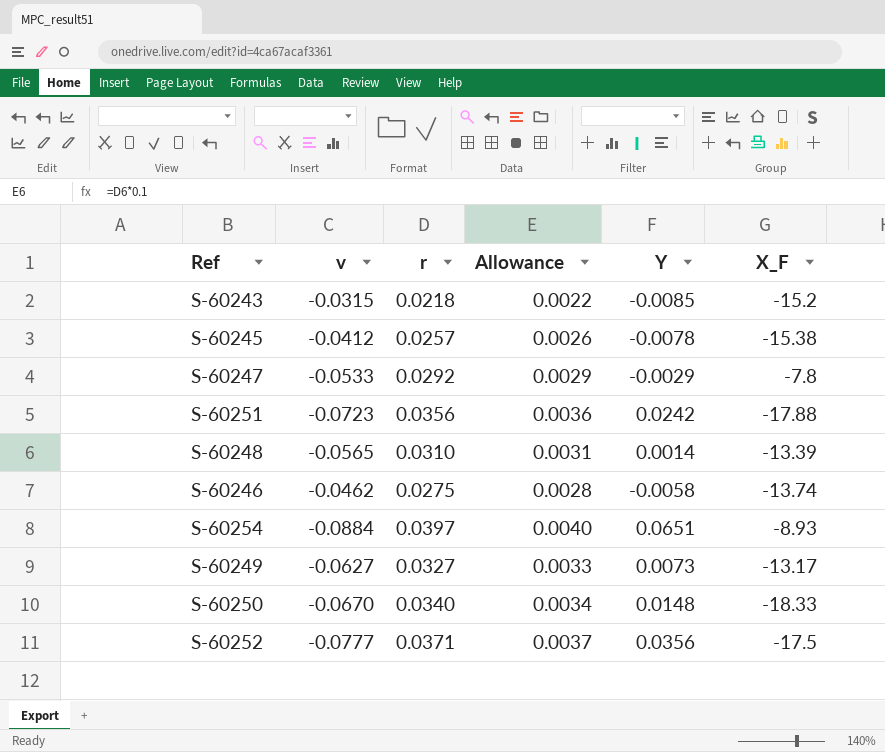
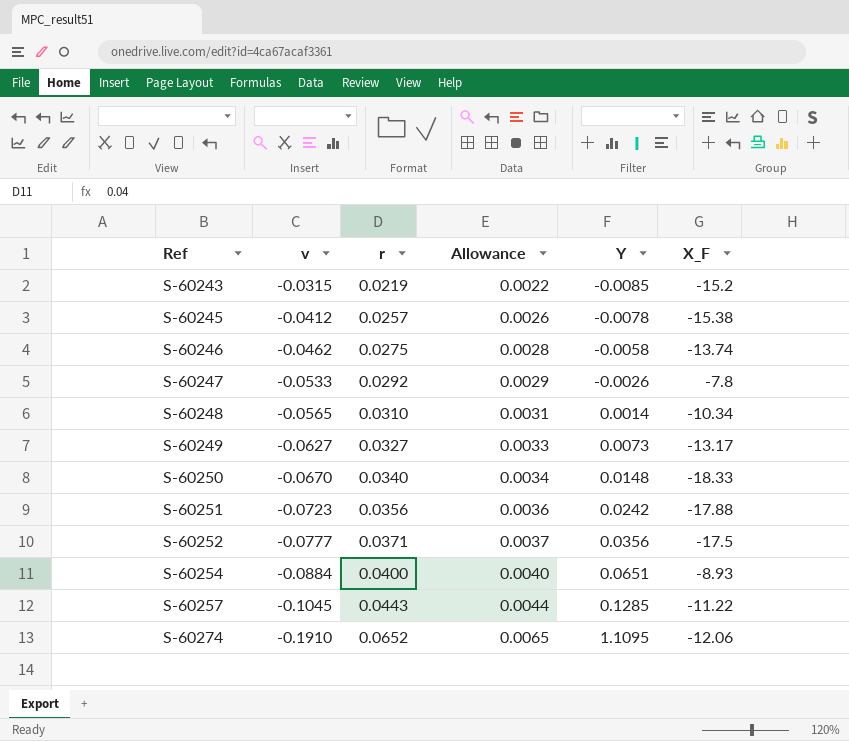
row order: none -> Ref ascending
S-60243 | r: 0.0218 -> 0.0219
S-60247 | Y: -0.0029 -> -0.0026
S-60248 | X_F: -13.39 -> -10.34
S-60254 | r: 0.0397 -> 0.0400
row S-60257: none -> -0.1045 | 0.0443 | 0.0044 | 0.1285 | -11.22
row S-60274: none -> -0.1910 | 0.0652 | 0.0065 | 1.1095 | -12.06

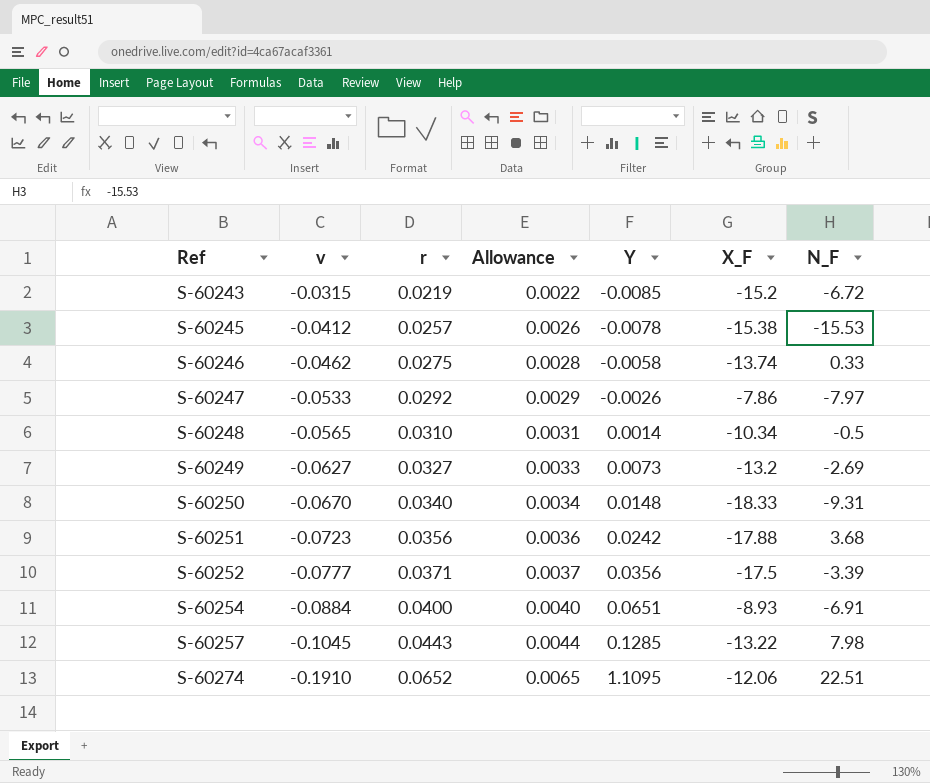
column N_F | position: none -> 7
S-60247 | X_F: -7.8 -> -7.86
S-60249 | X_F: -13.17 -> -13.2
S-60257 | X_F: -11.22 -> -13.22

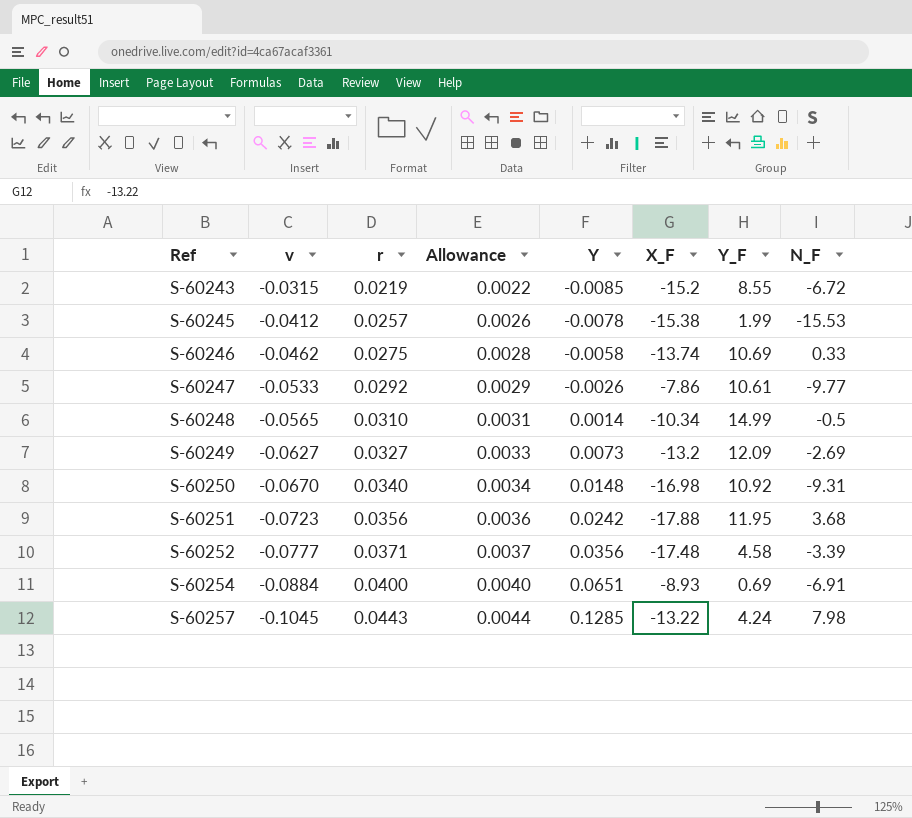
column Y_F | position: none -> 7
row S-60274: -0.1910 | 0.0652 | 0.0065 | 1.1095 | -12.06 | 22.51 -> none
S-60247 | N_F: -7.97 -> -9.77
S-60250 | X_F: -18.33 -> -16.98
S-60252 | X_F: -17.5 -> -17.48

